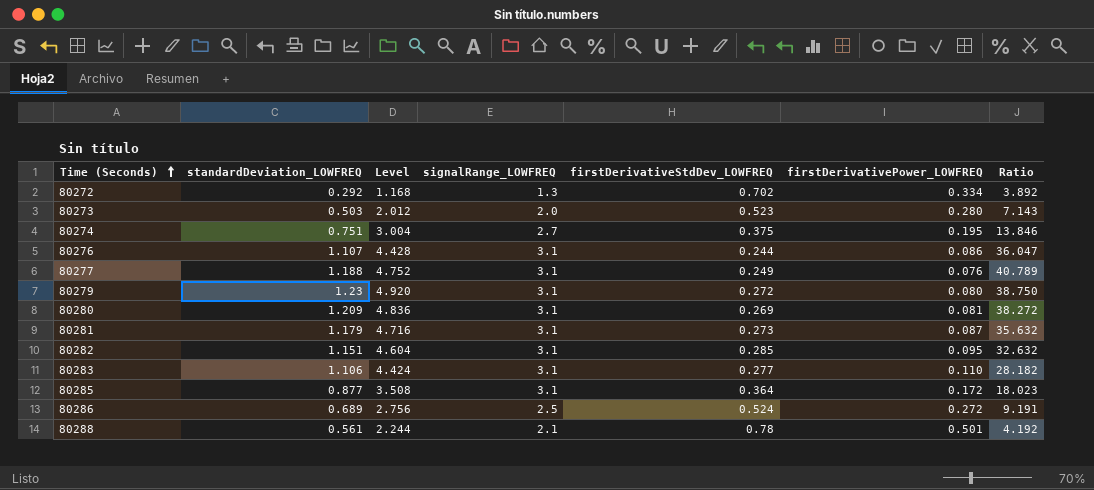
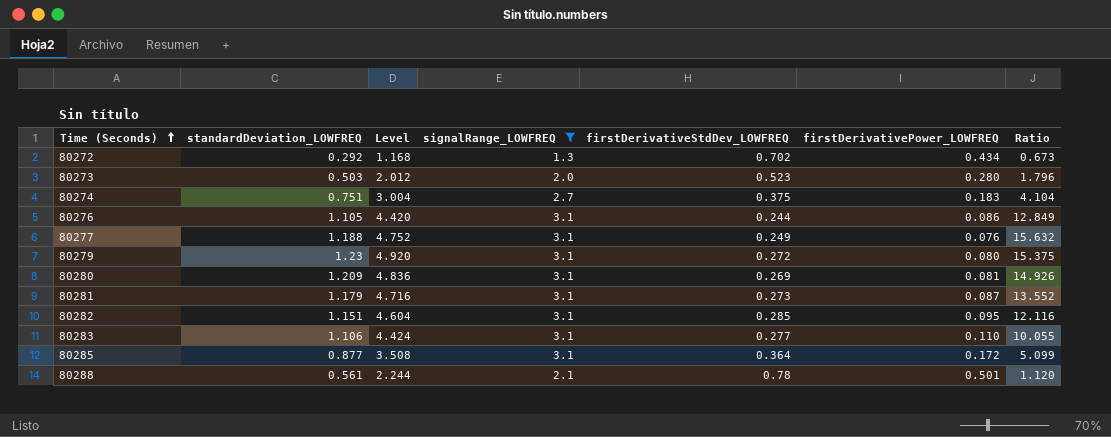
filter: none -> signalRange_LOWFREQ != 2.5
column Ratio | formula: [signalRange_LOWFREQ] / [firstDerivativePower_LOWFREQ] -> [standardDeviation_LOWFREQ] / [firstDerivativePower_LOWFREQ]
80272 | firstDerivativePower_LOWFREQ: 0.334 -> 0.434
80274 | firstDerivativePower_LOWFREQ: 0.195 -> 0.183
80276 | standardDeviation_LOWFREQ: 1.107 -> 1.105
80276 | Level: 4.428 -> 4.420

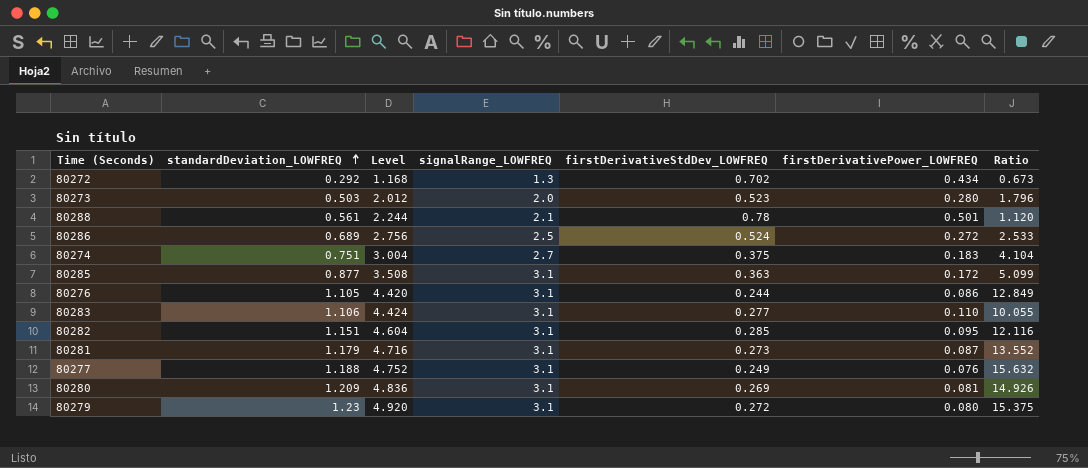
filter: signalRange_LOWFREQ != 2.5 -> none
row order: Time (Seconds) ascending -> standardDeviation_LOWFREQ ascending
80285 | firstDerivativeStdDev_LOWFREQ: 0.364 -> 0.363

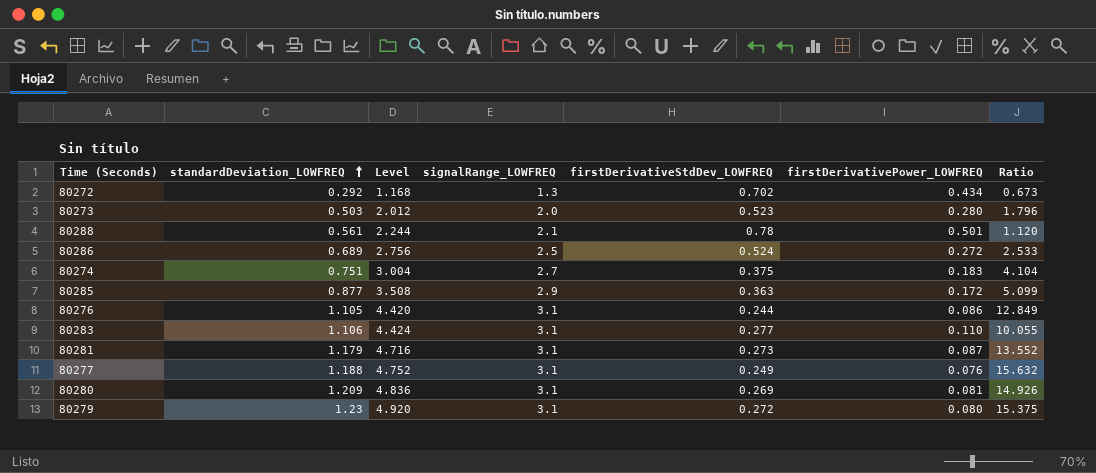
row 80282: 1.151 | 4.604 | 3.1 | 0.285 | 0.095 | 12.116 -> none
80285 | signalRange_LOWFREQ: 3.1 -> 2.9

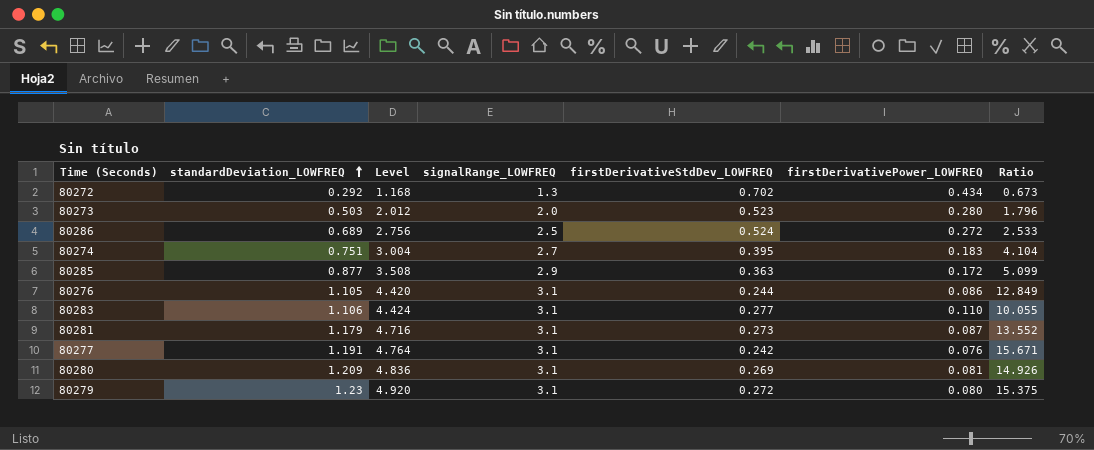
row 80288: 0.561 | 2.244 | 2.1 | 0.78 | 0.501 | 1.120 -> none
80274 | firstDerivativeStdDev_LOWFREQ: 0.375 -> 0.395
80277 | standardDeviation_LOWFREQ: 1.188 -> 1.191
80277 | Level: 4.752 -> 4.764
80277 | firstDerivativeStdDev_LOWFREQ: 0.249 -> 0.242
80277 | Ratio: 15.632 -> 15.671

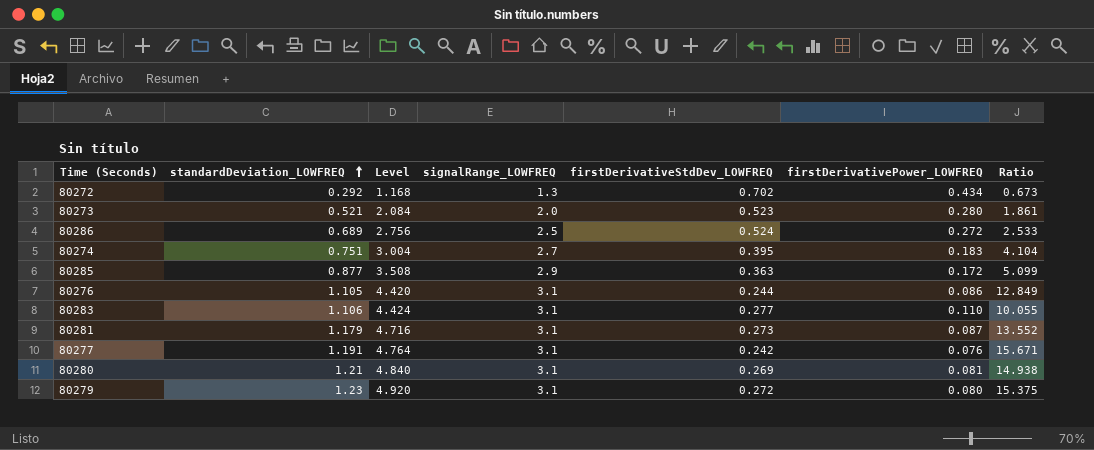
80273 | standardDeviation_LOWFREQ: 0.503 -> 0.521
80273 | Level: 2.012 -> 2.084
80273 | Ratio: 1.796 -> 1.861
80280 | standardDeviation_LOWFREQ: 1.209 -> 1.21
80280 | Level: 4.836 -> 4.840
80280 | Ratio: 14.926 -> 14.938

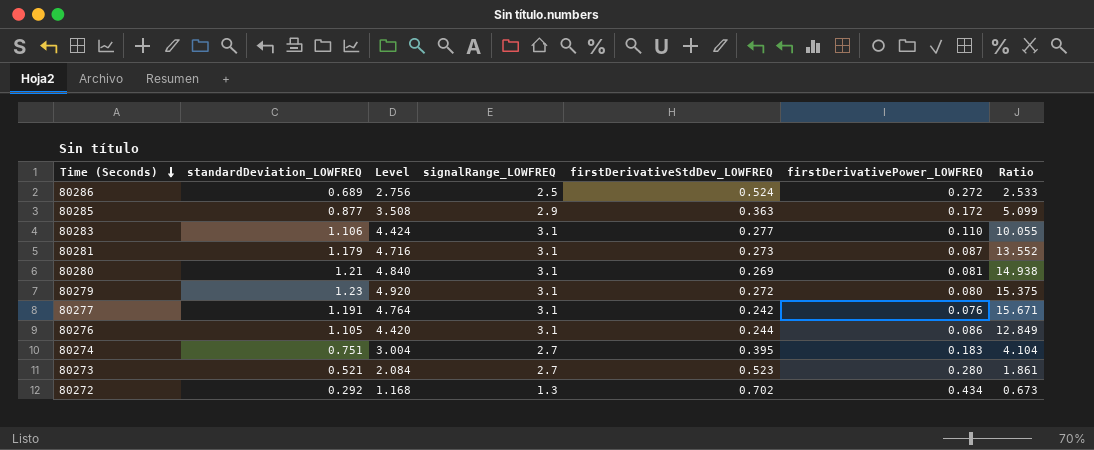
row order: standardDeviation_LOWFREQ ascending -> Time (Seconds) descending
80273 | signalRange_LOWFREQ: 2.0 -> 2.7

